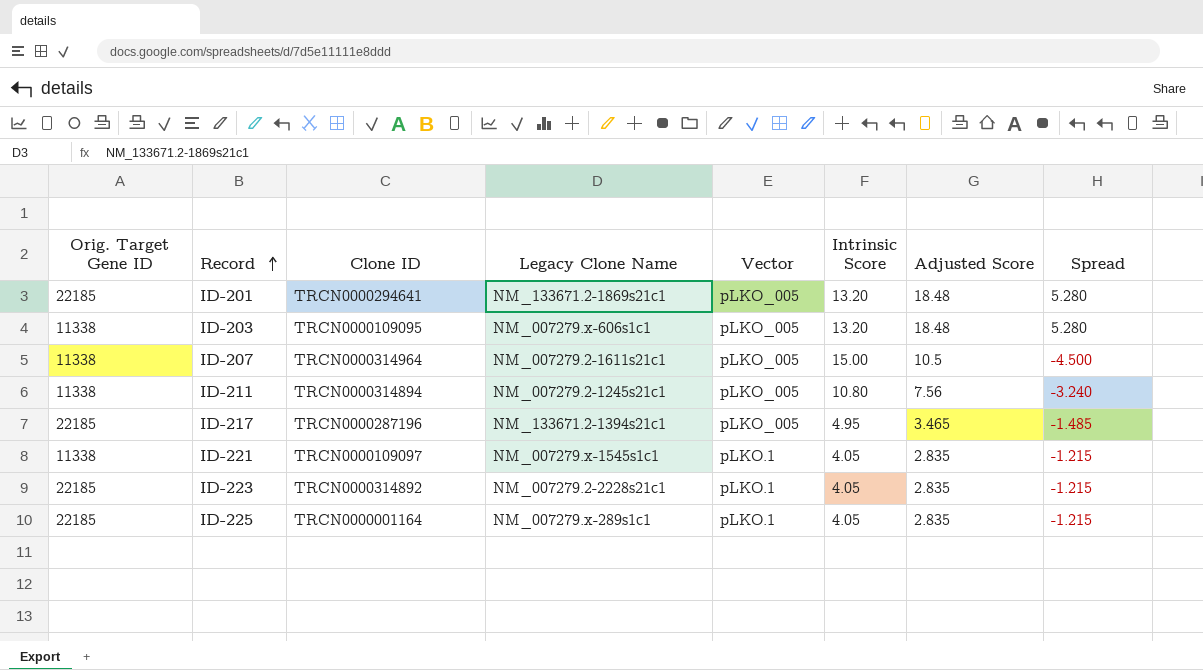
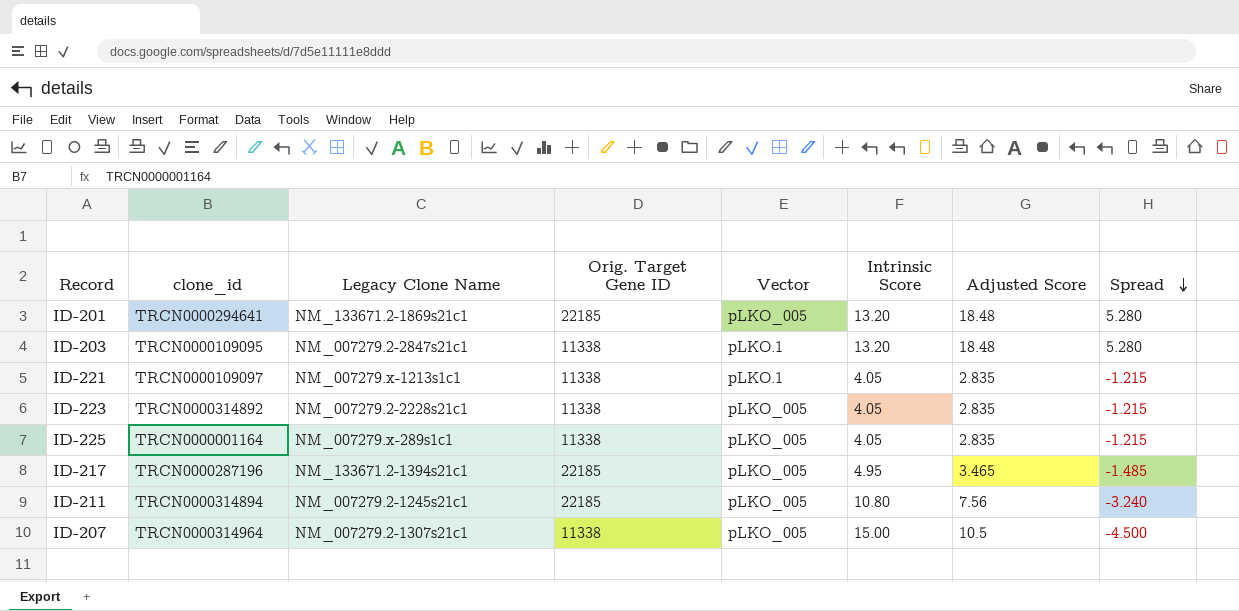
row order: Record ascending -> Spread descending
column name: Clone ID -> clone_id
column Orig. Target Gene ID | position: 1 -> 4
ID-203 | Legacy Clone Name: NM_007279.x-606s1c1 -> NM_007279.2-2847s21c1
ID-203 | Vector: pLKO_005 -> pLKO.1
ID-221 | Legacy Clone Name: NM_007279.x-1545s1c1 -> NM_007279.x-1213s1c1
ID-223 | Orig. Target Gene ID: 22185 -> 11338
ID-223 | Vector: pLKO.1 -> pLKO_005
ID-225 | Orig. Target Gene ID: 22185 -> 11338
ID-225 | Vector: pLKO.1 -> pLKO_005
ID-211 | Orig. Target Gene ID: 11338 -> 22185
ID-207 | Legacy Clone Name: NM_007279.2-1611s21c1 -> NM_007279.2-1307s21c1

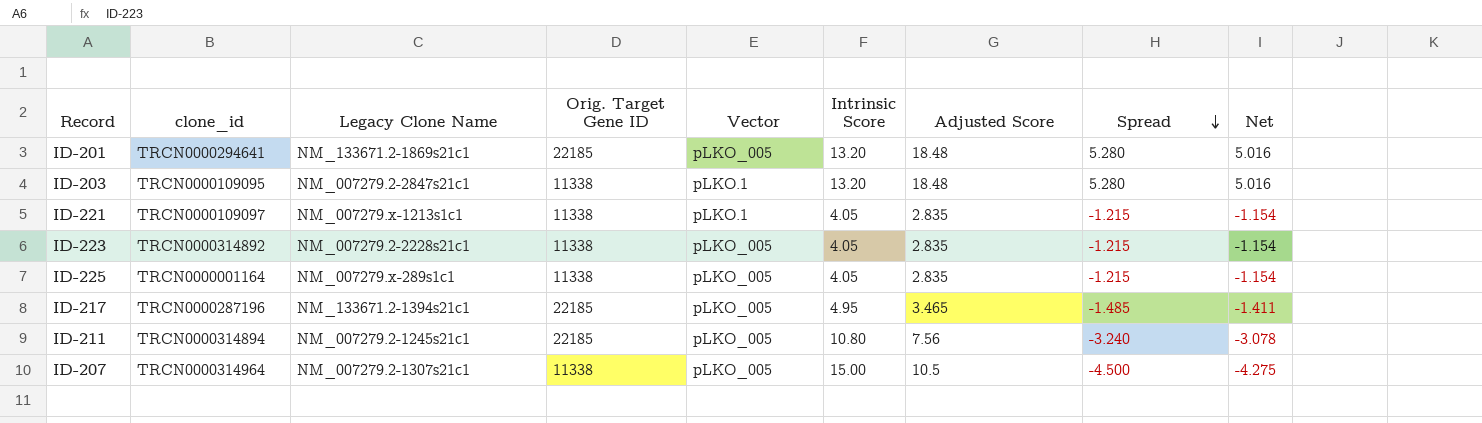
column Net | formula: none -> [Spread] * 0.95

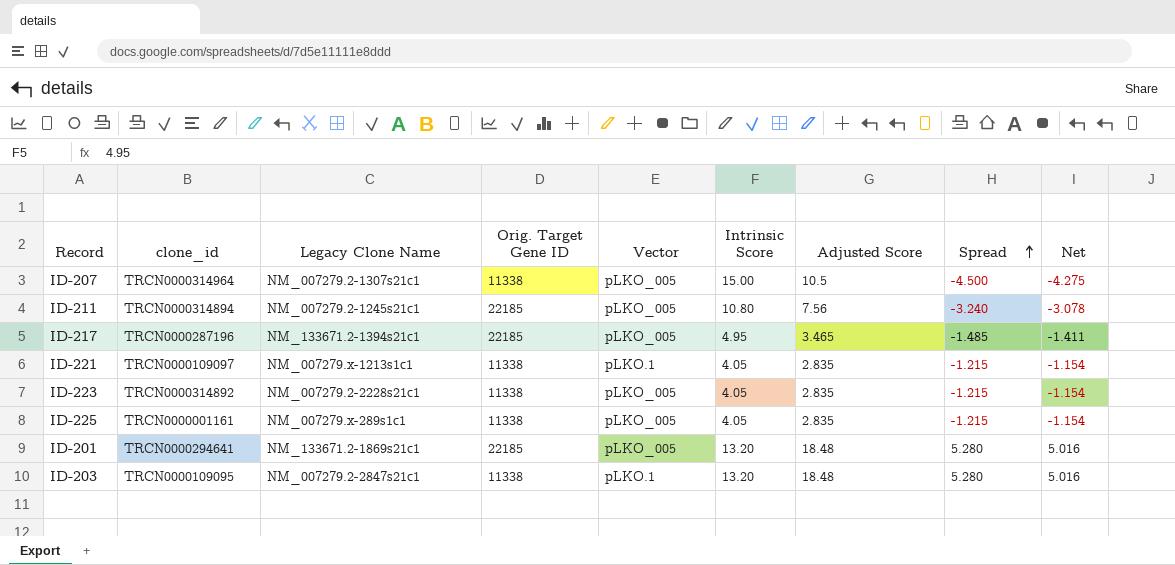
row order: Spread descending -> Spread ascending
ID-225 | clone_id: TRCN0000001164 -> TRCN0000001161

